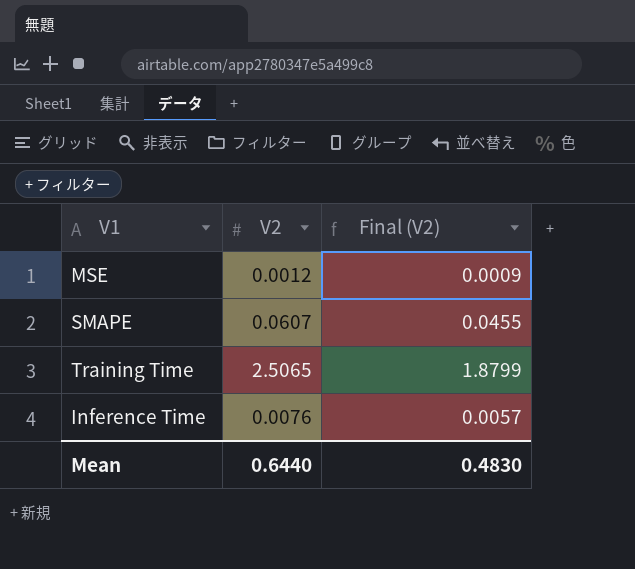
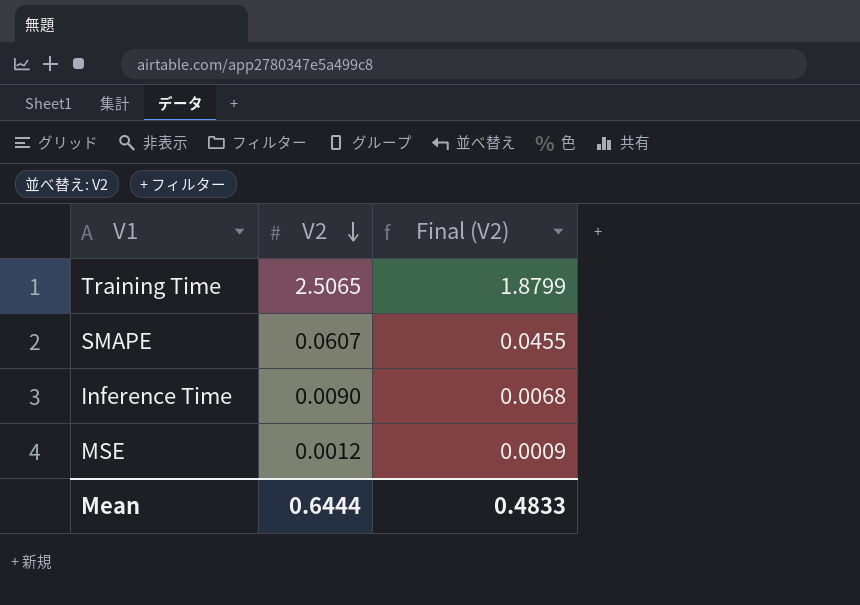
row order: none -> V2 descending
Inference Time | V2: 0.0076 -> 0.0090
Inference Time | Final (V2): 0.0057 -> 0.0068
Mean | V2: 0.6440 -> 0.6444
Mean | Final (V2): 0.4830 -> 0.4833

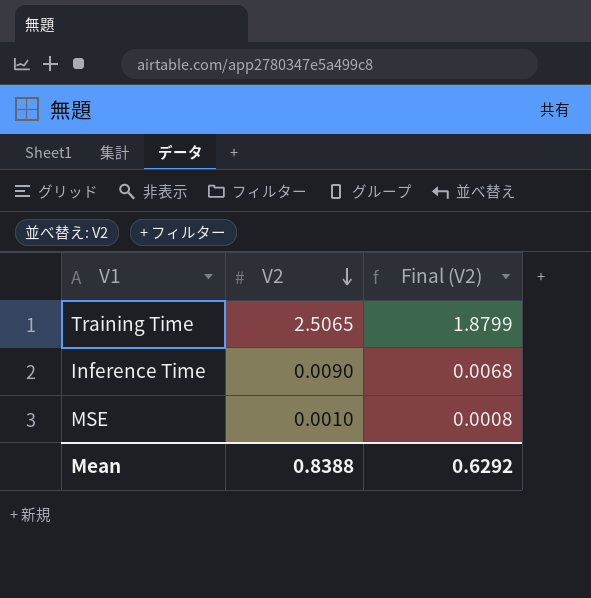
row SMAPE: 0.0607 | 0.0455 -> none
MSE | V2: 0.0012 -> 0.0010
MSE | Final (V2): 0.0009 -> 0.0008
Mean | V2: 0.6444 -> 0.8388
Mean | Final (V2): 0.4833 -> 0.6292

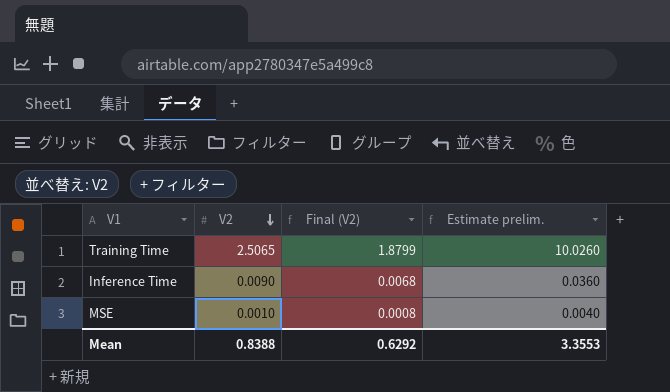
column Estimate prelim. | formula: none -> [V2] * 4

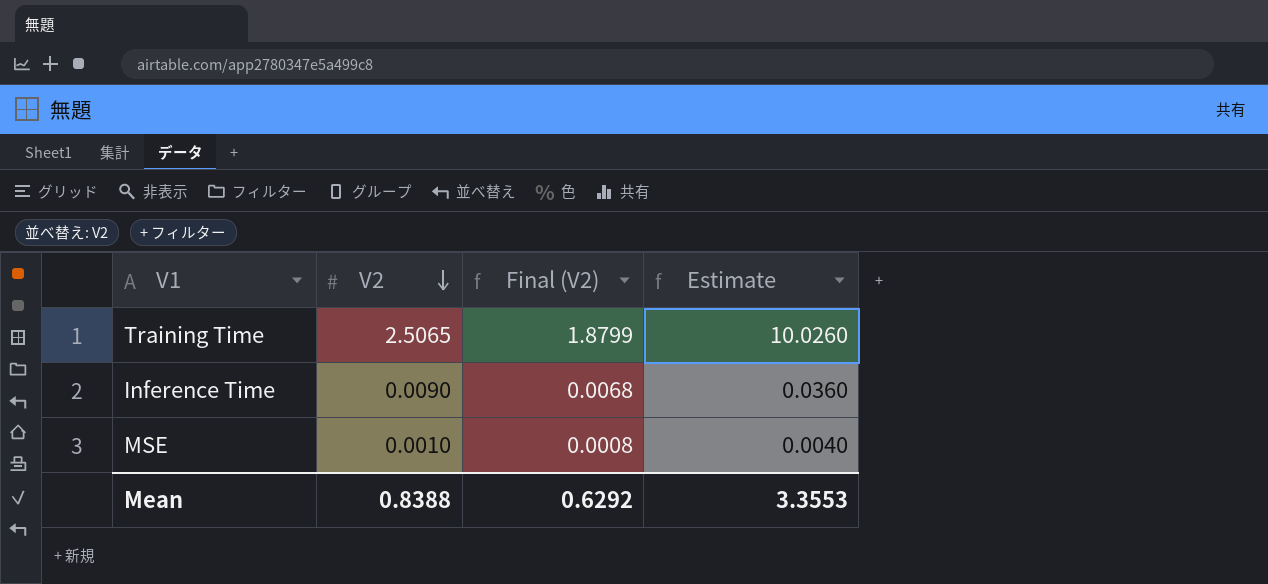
column name: Estimate prelim. -> Estimate

